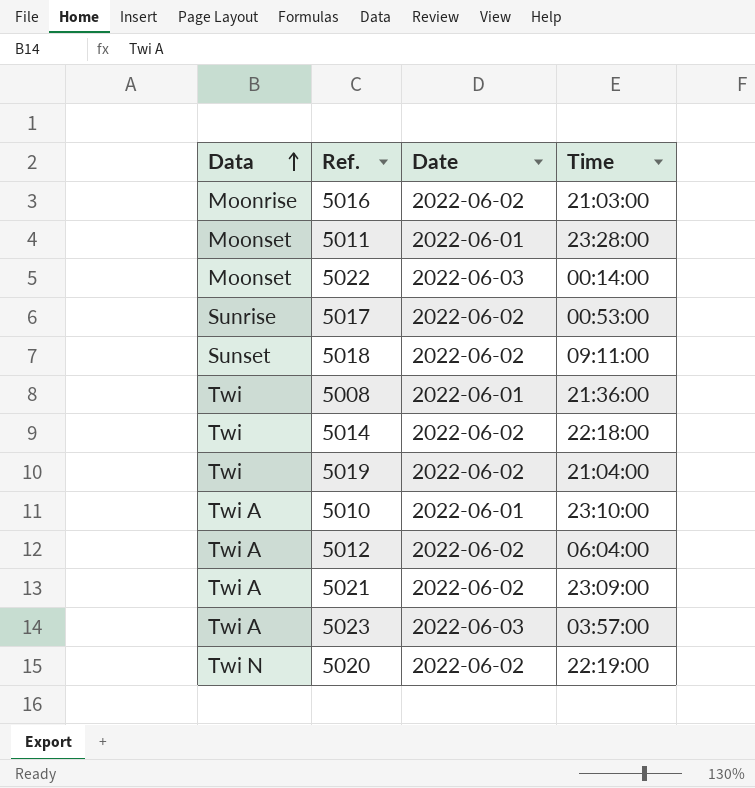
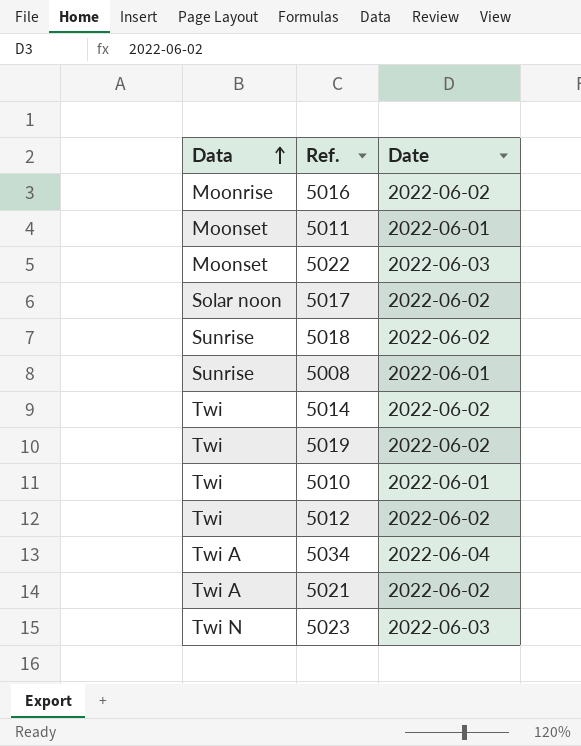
column Time | position: 4 -> none
row 5020: Twi N | 2022-06-02 | 22:19:00 -> none
5017 | Data: Sunrise -> Solar noon
5018 | Data: Sunset -> Sunrise
5008 | Data: Twi -> Sunrise
5010 | Data: Twi A -> Twi
5012 | Data: Twi A -> Twi
row 5034: none -> Twi A | 2022-06-04
5023 | Data: Twi A -> Twi N

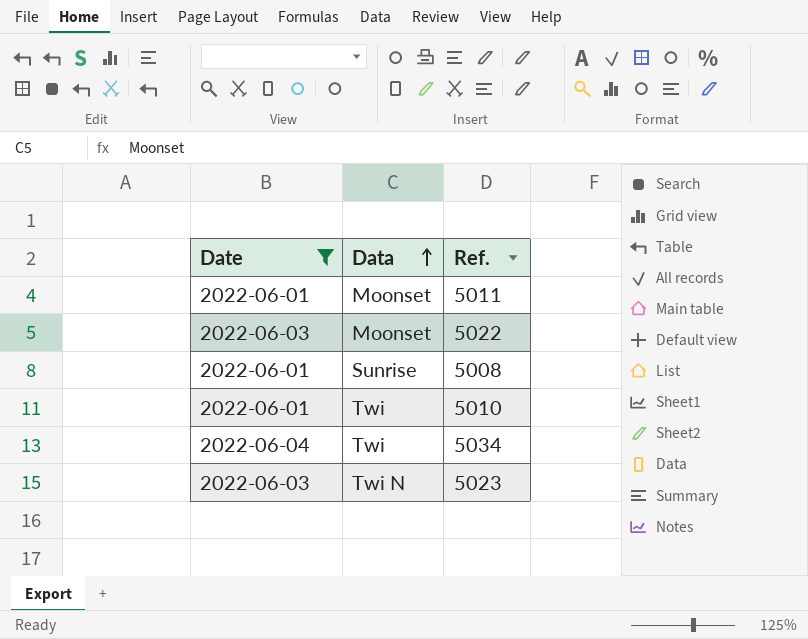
filter: none -> Date != 2022-06-02
column Date | position: 3 -> 1
5034 | Data: Twi A -> Twi

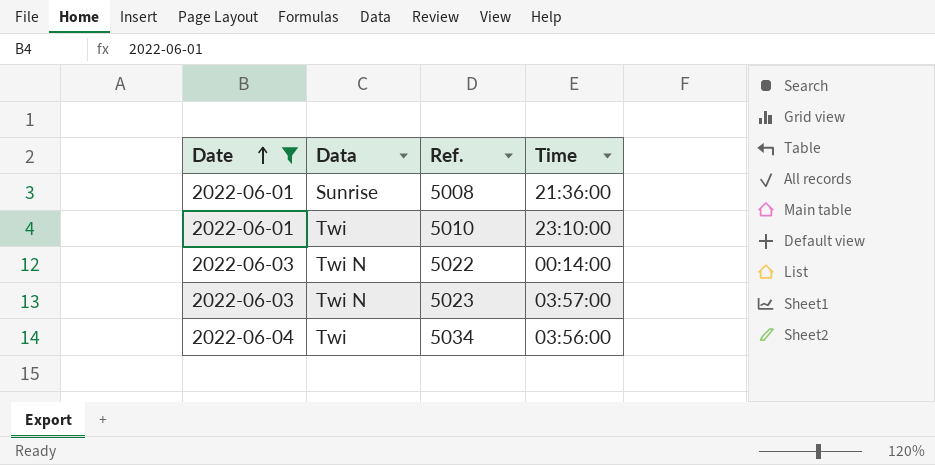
row order: Data ascending -> Date ascending
column Time | position: none -> 4
row 5011: 2022-06-01 | Moonset -> none
5022 | Data: Moonset -> Twi N

